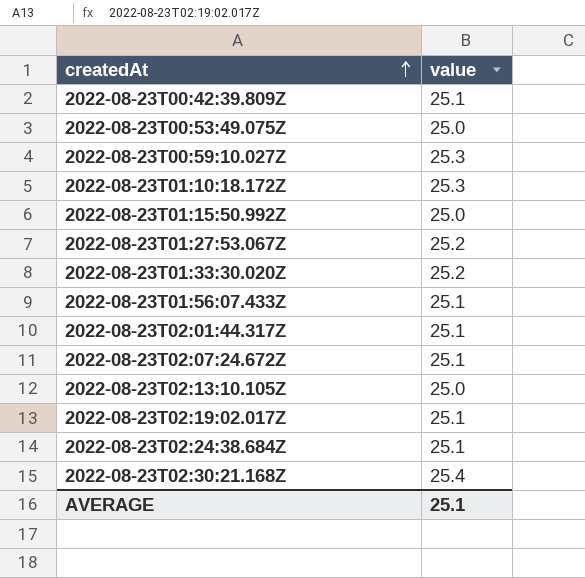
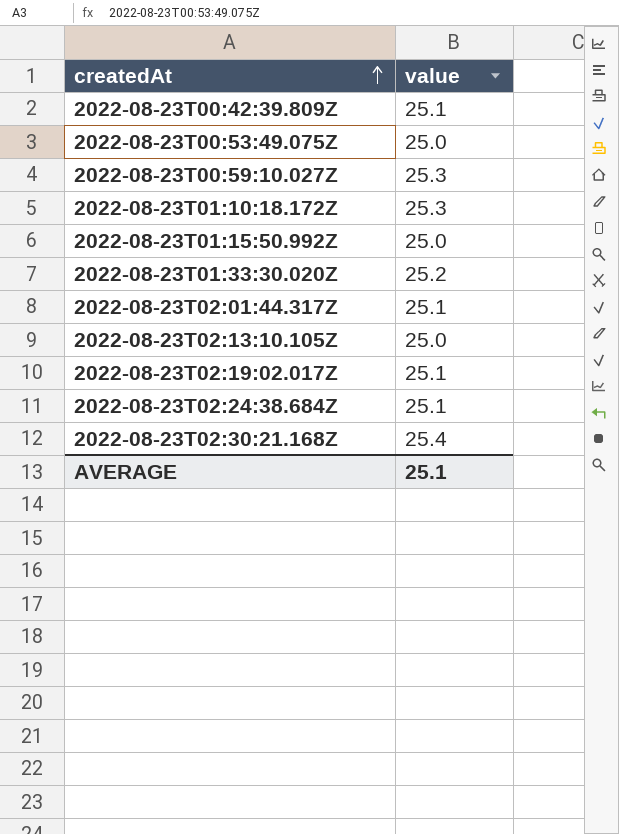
row 2022-08-23T01:27:53.067Z: 25.2 -> none
row 2022-08-23T01:56:07.433Z: 25.1 -> none
row 2022-08-23T02:07:24.672Z: 25.1 -> none

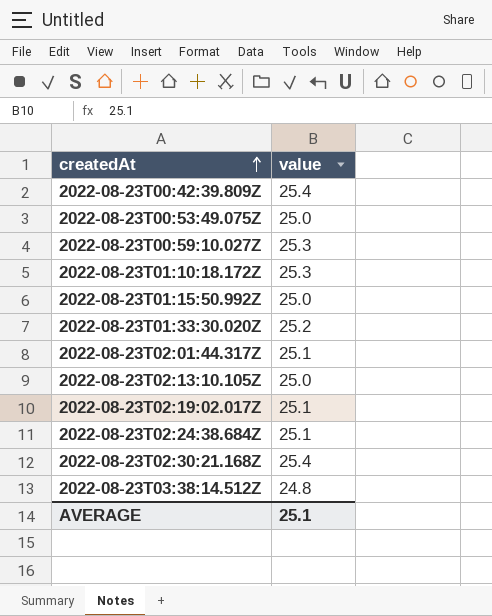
2022-08-23T00:42:39.809Z | value: 25.1 -> 25.4
row 2022-08-23T03:38:14.512Z: none -> 24.8

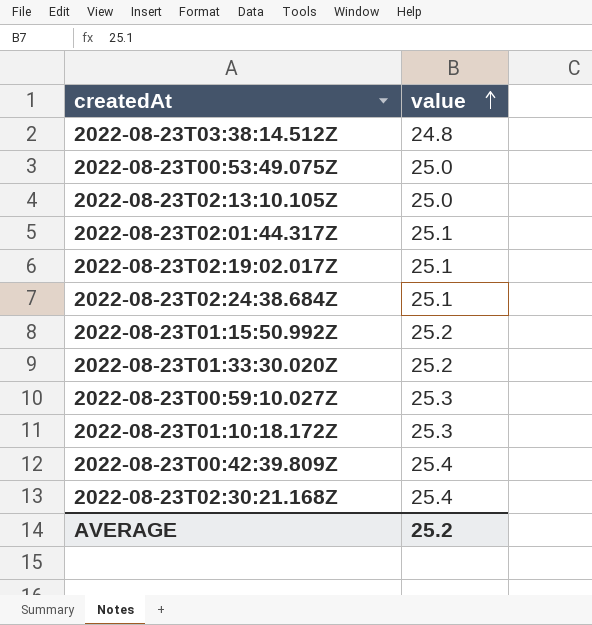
row order: createdAt ascending -> value ascending
2022-08-23T01:15:50.992Z | value: 25.0 -> 25.2
AVERAGE | value: 25.1 -> 25.2

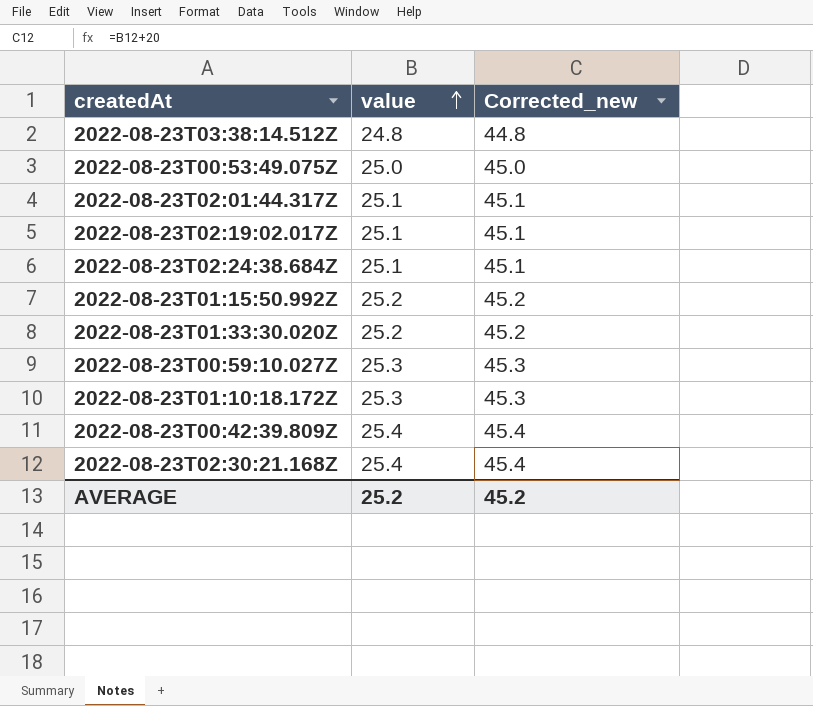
column Corrected_new | formula: none -> [value] + 20
row 2022-08-23T02:13:10.105Z: 25.0 -> none

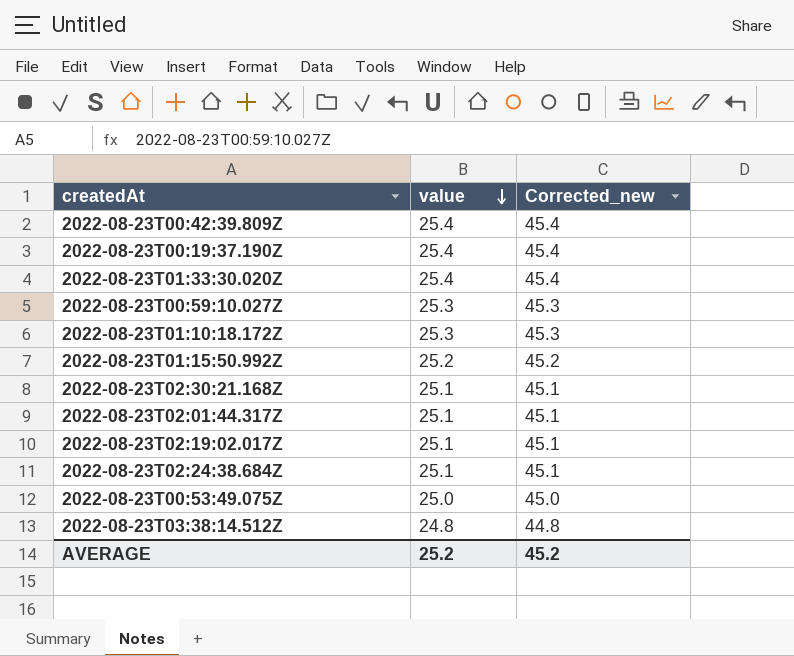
row order: value ascending -> value descending
row 2022-08-23T00:19:37.190Z: none -> 25.4 | 45.4
2022-08-23T01:33:30.020Z | value: 25.2 -> 25.4
2022-08-23T01:33:30.020Z | Corrected_new: 45.2 -> 45.4
2022-08-23T02:30:21.168Z | value: 25.4 -> 25.1
2022-08-23T02:30:21.168Z | Corrected_new: 45.4 -> 45.1

